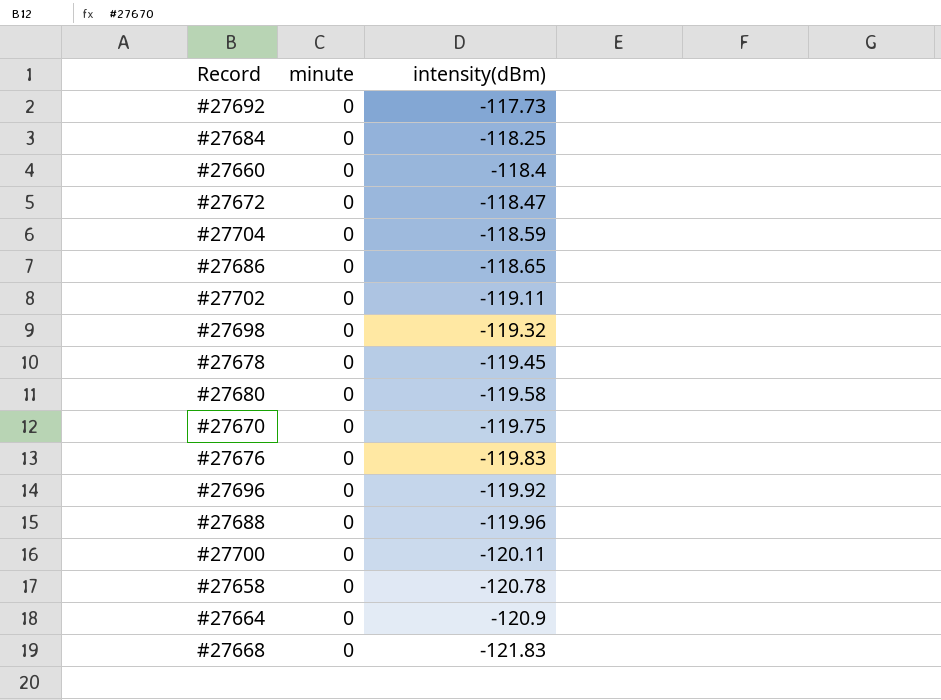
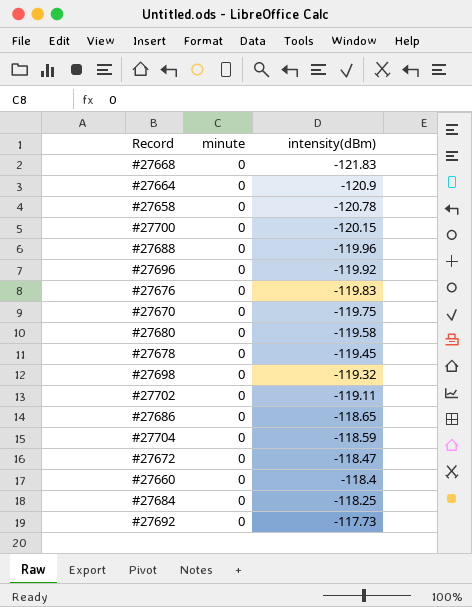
row order: intensity(dBm) descending -> intensity(dBm) ascending
#27700 | intensity(dBm): -120.11 -> -120.15

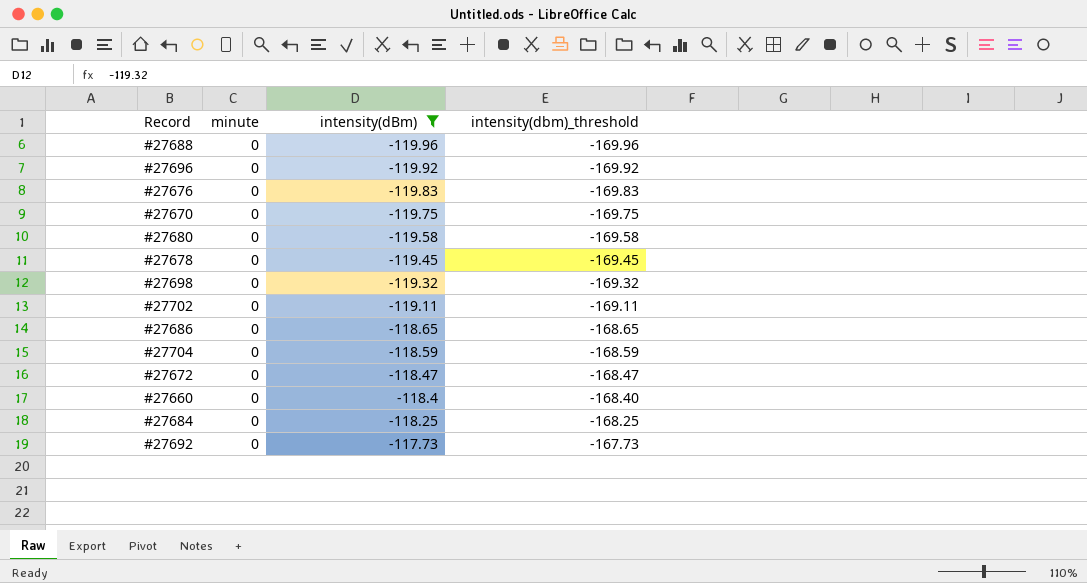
filter: none -> intensity(dBm) >= -119.96
column intensity(dbm)_threshold | formula: none -> [intensity(dBm)] - 50

